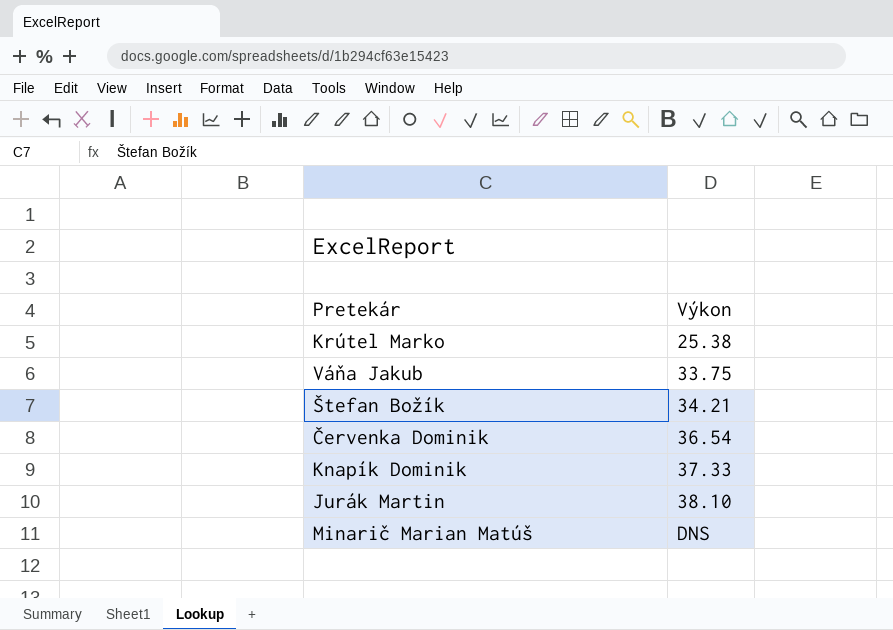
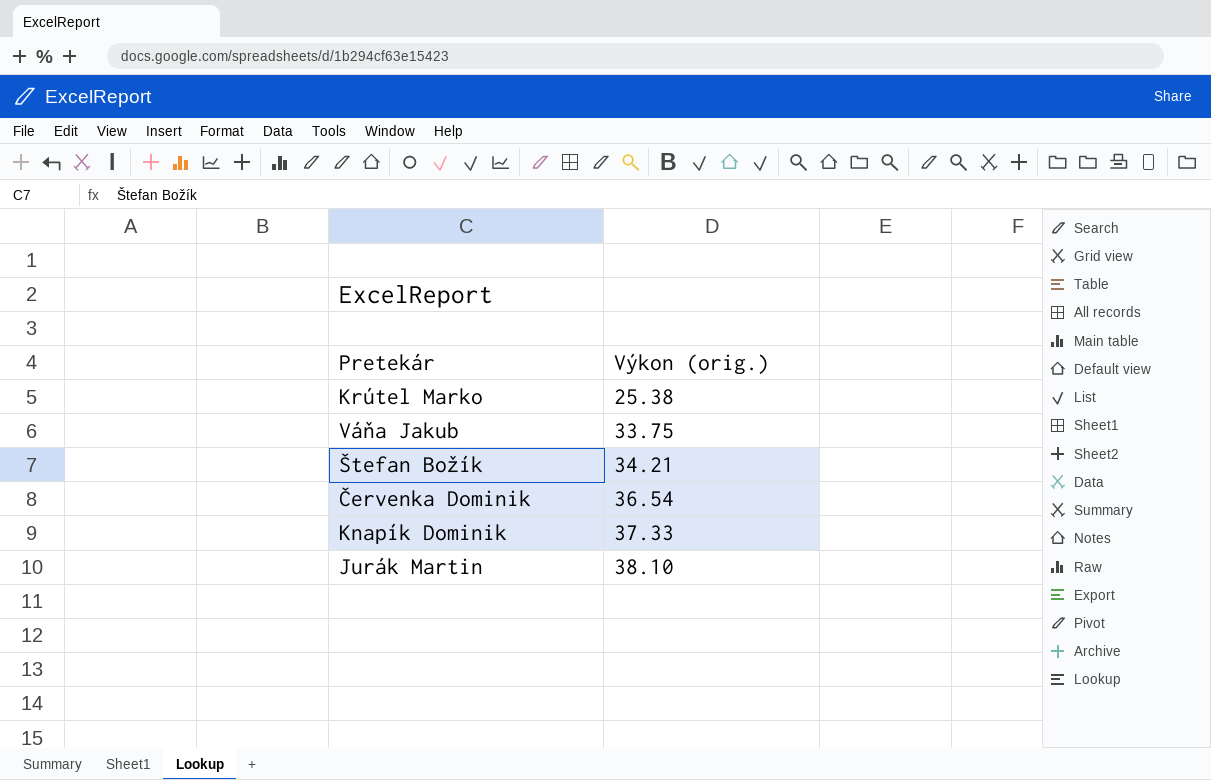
column name: Výkon -> Výkon (orig.)
row Minarič Marian Matúš: DNS -> none

